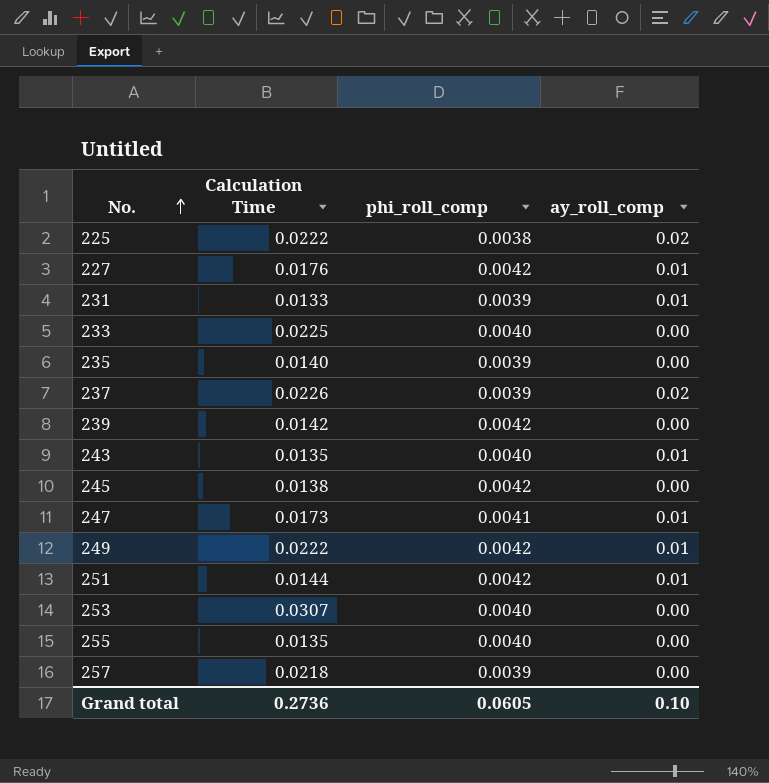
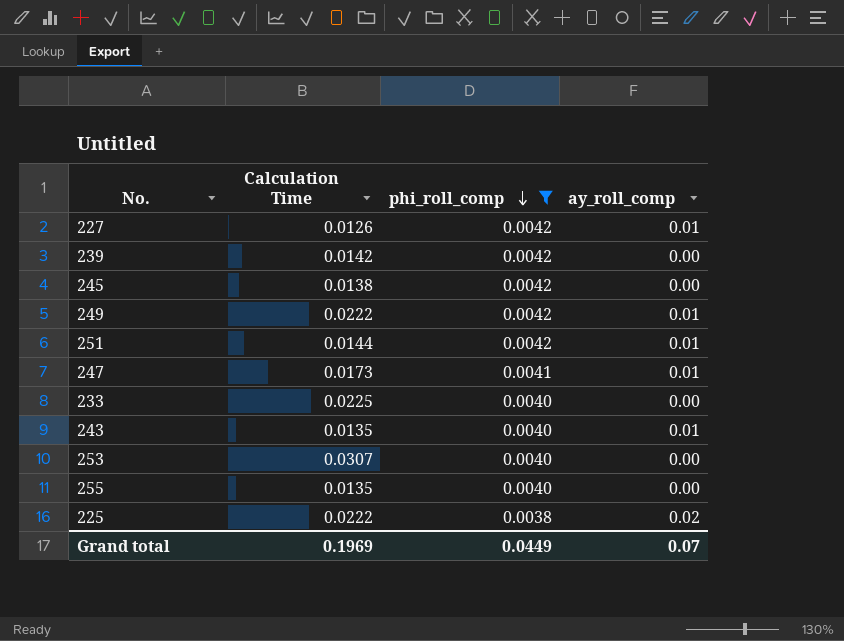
filter: none -> phi_roll_comp != 0.0039
row order: No. ascending -> phi_roll_comp descending
227 | Calculation Time: 0.0176 -> 0.0126
Grand total | Calculation Time: 0.2736 -> 0.1969
Grand total | phi_roll_comp: 0.0605 -> 0.0449
Grand total | ay_roll_comp: 0.10 -> 0.07

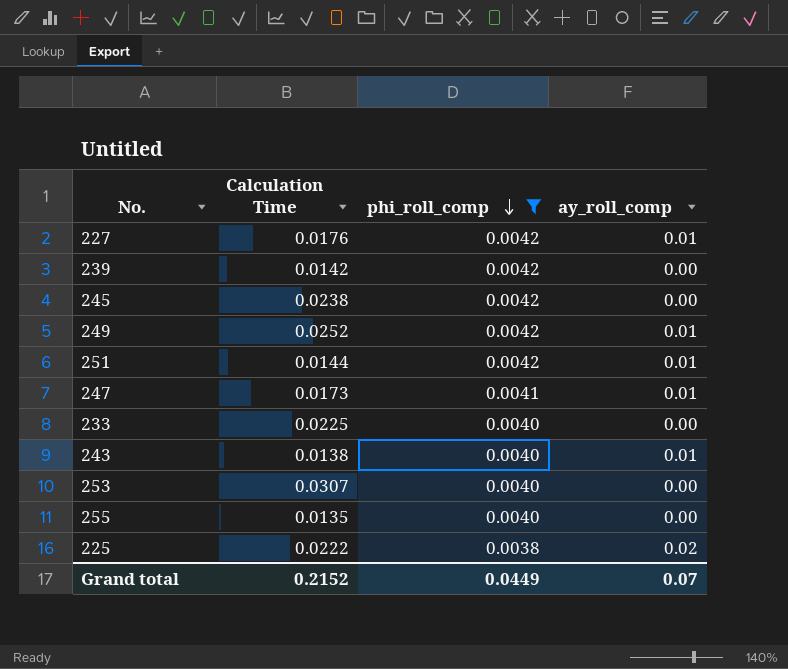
227 | Calculation Time: 0.0126 -> 0.0176
245 | Calculation Time: 0.0138 -> 0.0238
249 | Calculation Time: 0.0222 -> 0.0252
243 | Calculation Time: 0.0135 -> 0.0138
Grand total | Calculation Time: 0.1969 -> 0.2152

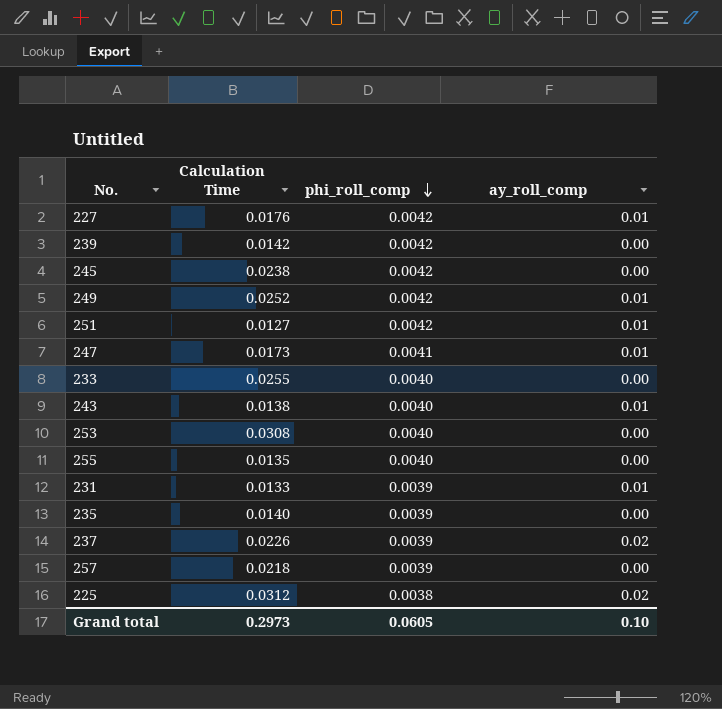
filter: phi_roll_comp != 0.0039 -> none
251 | Calculation Time: 0.0144 -> 0.0127
233 | Calculation Time: 0.0225 -> 0.0255
253 | Calculation Time: 0.0307 -> 0.0308
225 | Calculation Time: 0.0222 -> 0.0312
Grand total | Calculation Time: 0.2152 -> 0.2973
Grand total | phi_roll_comp: 0.0449 -> 0.0605
Grand total | ay_roll_comp: 0.07 -> 0.10

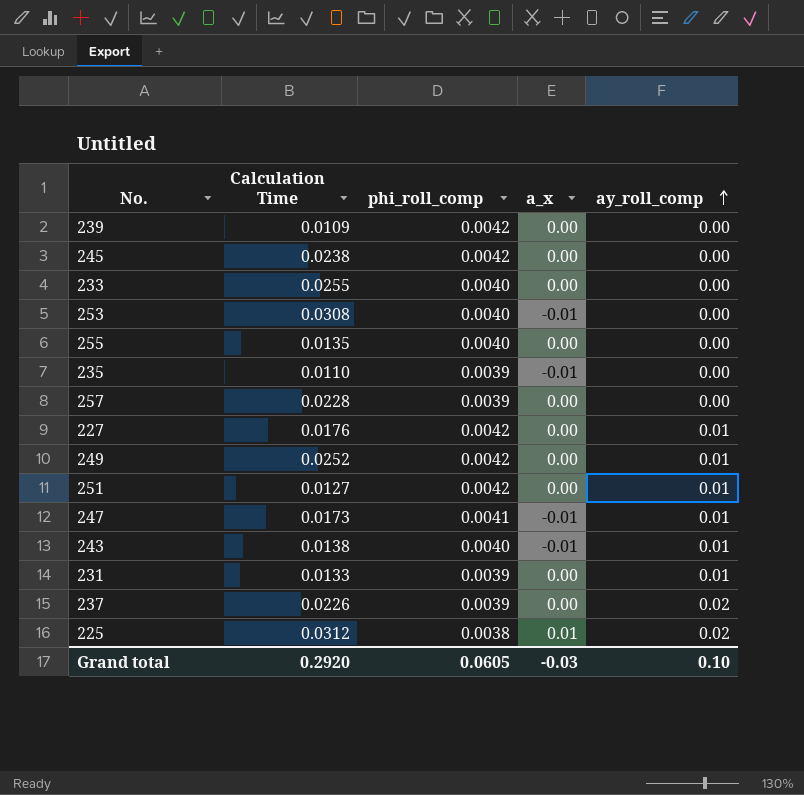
row order: phi_roll_comp descending -> ay_roll_comp ascending
column a_x | position: none -> 4
239 | Calculation Time: 0.0142 -> 0.0109
235 | Calculation Time: 0.0140 -> 0.0110
257 | Calculation Time: 0.0218 -> 0.0228
Grand total | Calculation Time: 0.2973 -> 0.2920

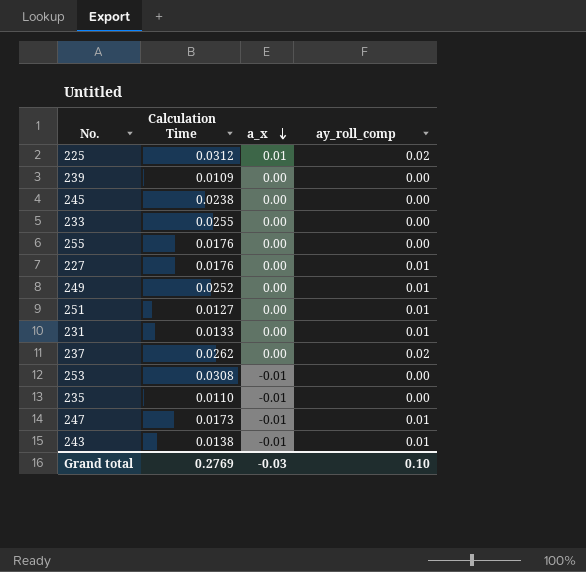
row order: ay_roll_comp ascending -> a_x descending
column phi_roll_comp | position: 3 -> none
row 257: 0.0228 | 0.0039 | 0.00 | 0.00 -> none
255 | Calculation Time: 0.0135 -> 0.0176
237 | Calculation Time: 0.0226 -> 0.0262
Grand total | Calculation Time: 0.2920 -> 0.2769

